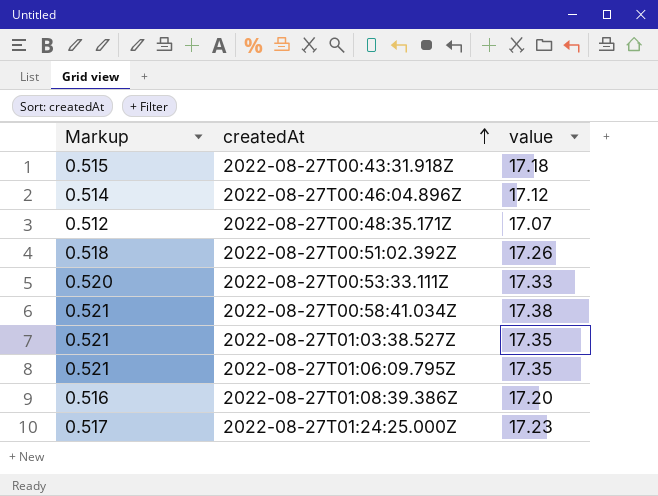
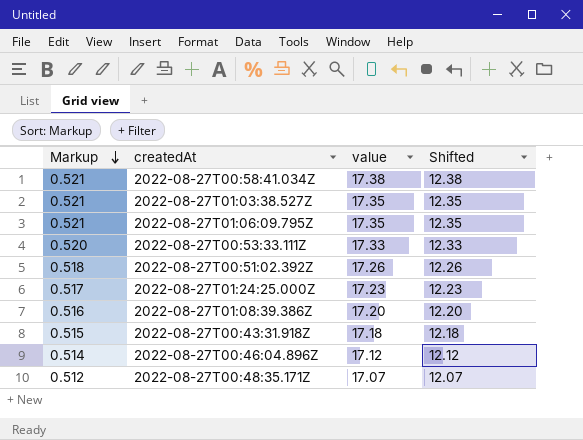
row order: createdAt ascending -> Markup descending
column Shifted | formula: none -> [value] - 5

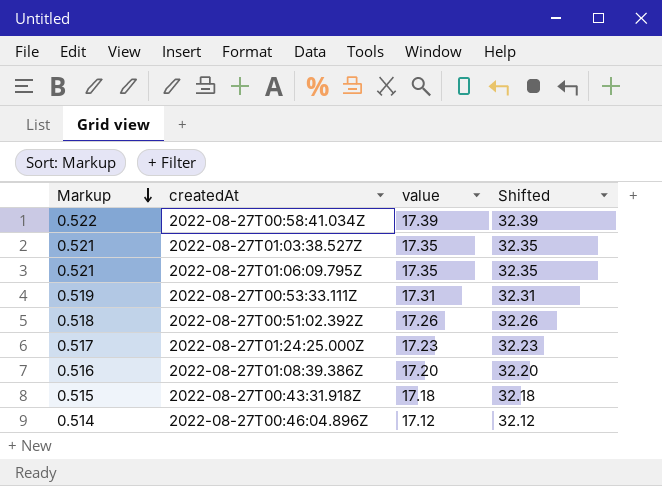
column Shifted | formula: [value] - 5 -> [value] + 15
row 2022-08-27T00:48:35.171Z: 0.512 | 17.07 | 12.07 -> none
2022-08-27T00:58:41.034Z | Markup: 0.521 -> 0.522
2022-08-27T00:58:41.034Z | value: 17.38 -> 17.39
2022-08-27T00:53:33.111Z | Markup: 0.520 -> 0.519
2022-08-27T00:53:33.111Z | value: 17.33 -> 17.31

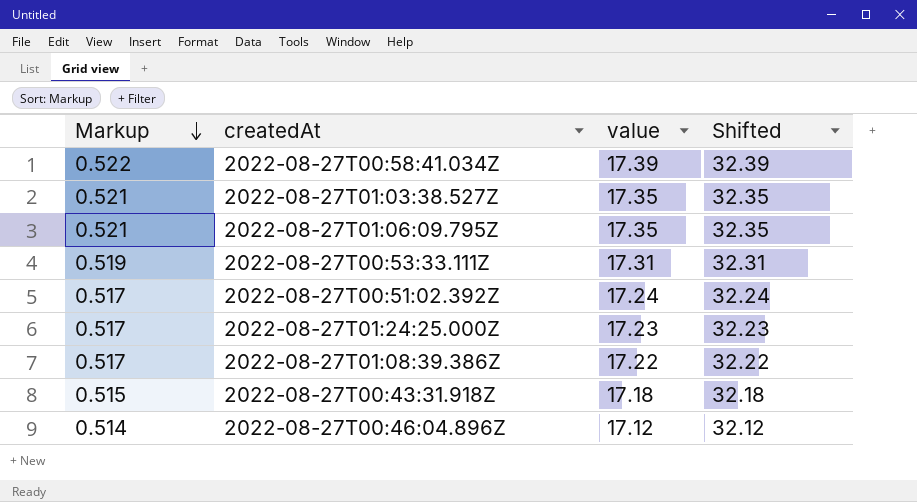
2022-08-27T00:51:02.392Z | Markup: 0.518 -> 0.517
2022-08-27T00:51:02.392Z | value: 17.26 -> 17.24
2022-08-27T00:51:02.392Z | Shifted: 32.26 -> 32.24
2022-08-27T01:08:39.386Z | Markup: 0.516 -> 0.517
2022-08-27T01:08:39.386Z | value: 17.20 -> 17.22
2022-08-27T01:08:39.386Z | Shifted: 32.20 -> 32.22

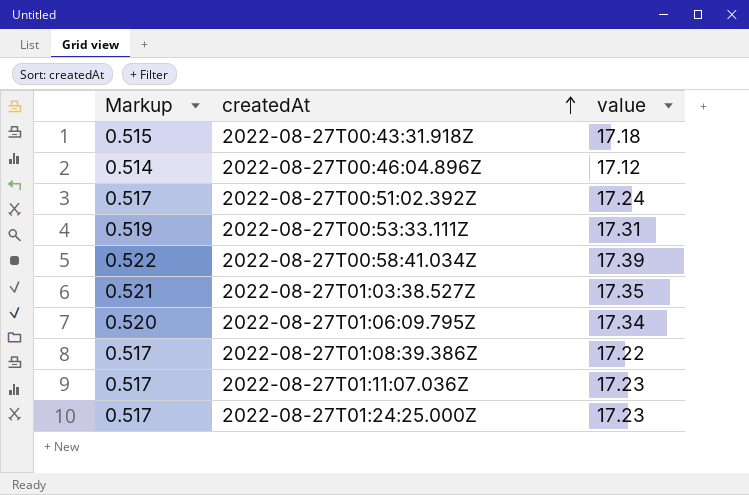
row order: Markup descending -> createdAt ascending
column Shifted | formula: [value] + 15 -> none
2022-08-27T01:06:09.795Z | Markup: 0.521 -> 0.520
2022-08-27T01:06:09.795Z | value: 17.35 -> 17.34
row 2022-08-27T01:11:07.036Z: none -> 0.517 | 17.23

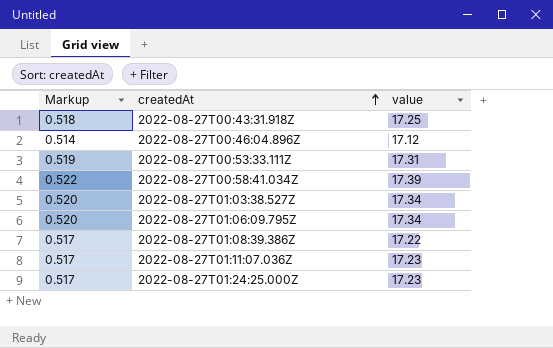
row 2022-08-27T00:51:02.392Z: 0.517 | 17.24 -> none
2022-08-27T00:43:31.918Z | Markup: 0.515 -> 0.518
2022-08-27T00:43:31.918Z | value: 17.18 -> 17.25
2022-08-27T01:03:38.527Z | Markup: 0.521 -> 0.520
2022-08-27T01:03:38.527Z | value: 17.35 -> 17.34

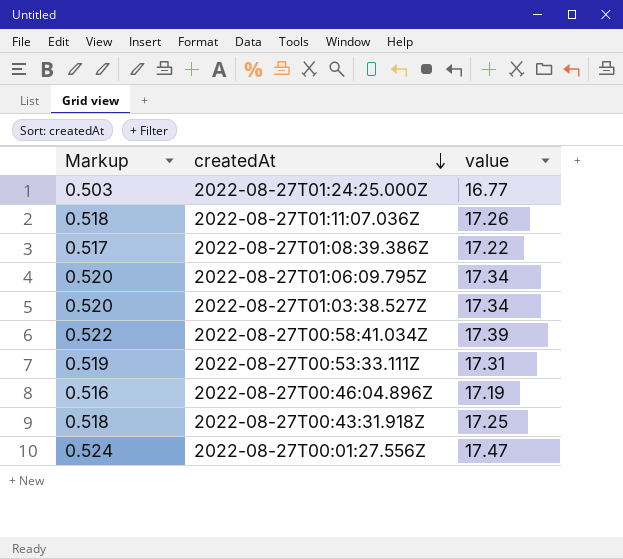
row order: createdAt ascending -> createdAt descending
2022-08-27T01:24:25.000Z | Markup: 0.517 -> 0.503
2022-08-27T01:24:25.000Z | value: 17.23 -> 16.77
2022-08-27T01:11:07.036Z | Markup: 0.517 -> 0.518
2022-08-27T01:11:07.036Z | value: 17.23 -> 17.26
2022-08-27T00:46:04.896Z | Markup: 0.514 -> 0.516
2022-08-27T00:46:04.896Z | value: 17.12 -> 17.19
row 2022-08-27T00:01:27.556Z: none -> 0.524 | 17.47

